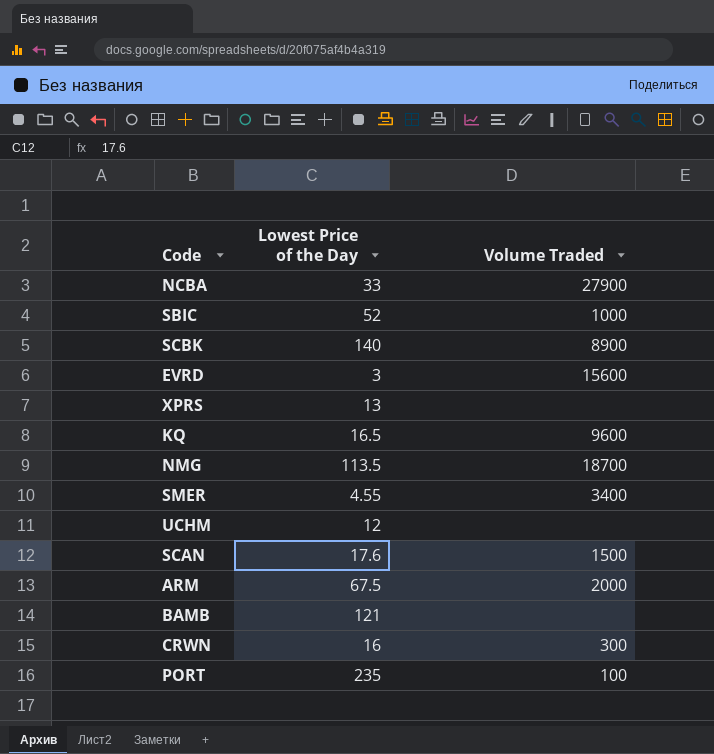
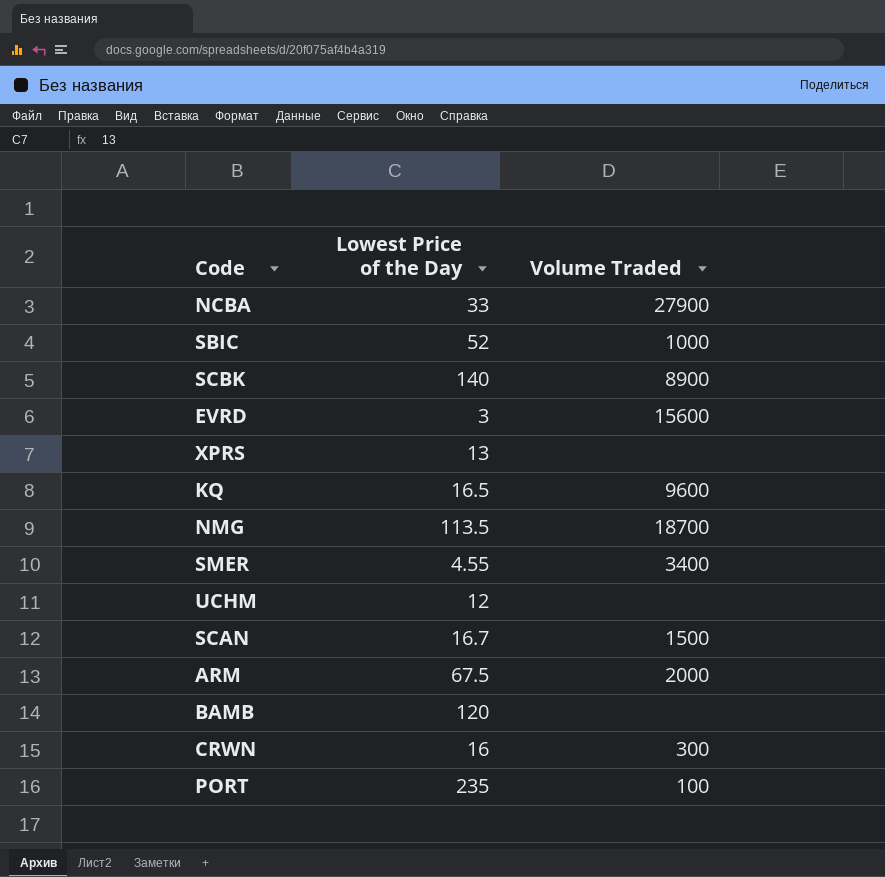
SCAN | Lowest Price of the Day: 17.6 -> 16.7
BAMB | Lowest Price of the Day: 121 -> 120

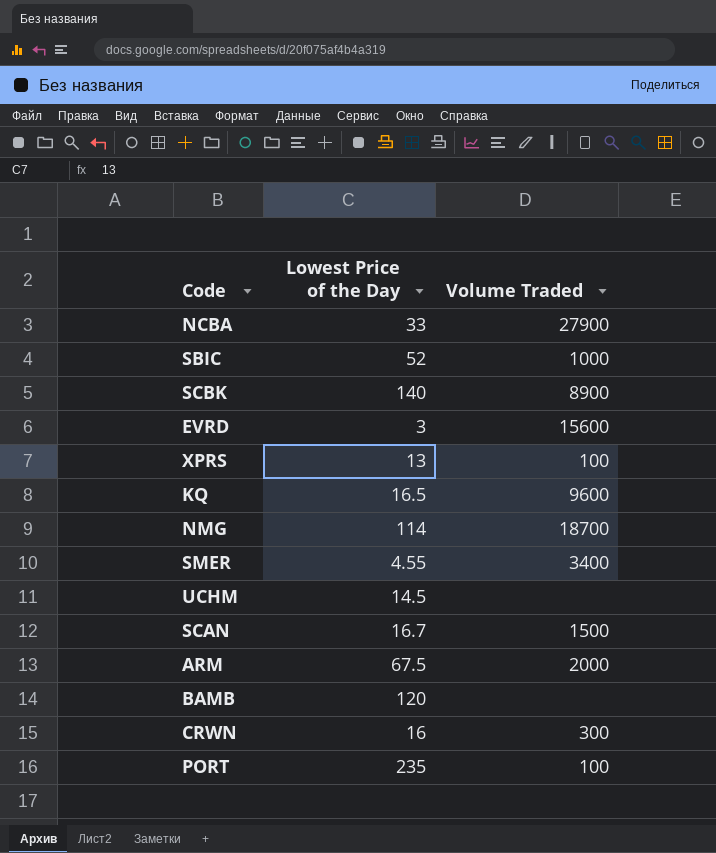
XPRS | Volume Traded: none -> 100
NMG | Lowest Price of the Day: 113.5 -> 114
UCHM | Lowest Price of the Day: 12 -> 14.5

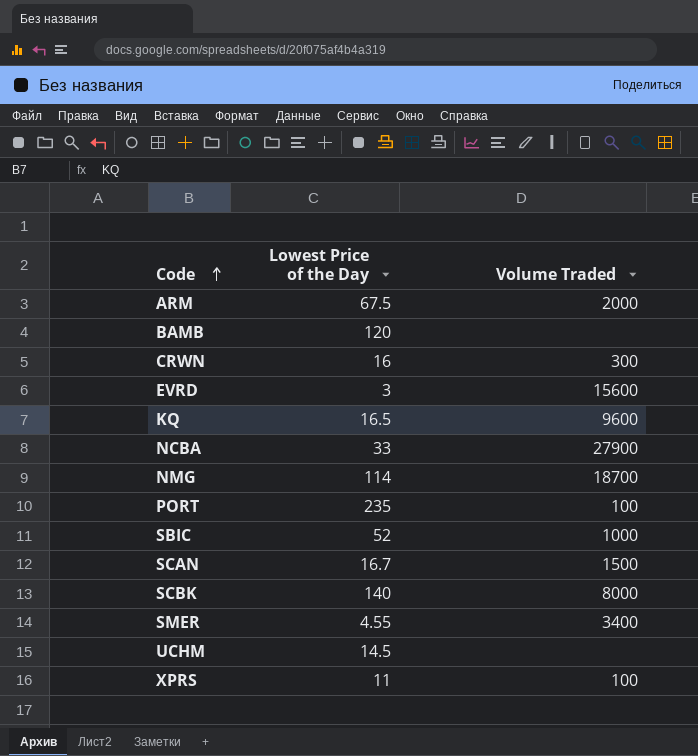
row order: none -> Code ascending
SCBK | Volume Traded: 8900 -> 8000
XPRS | Lowest Price of the Day: 13 -> 11

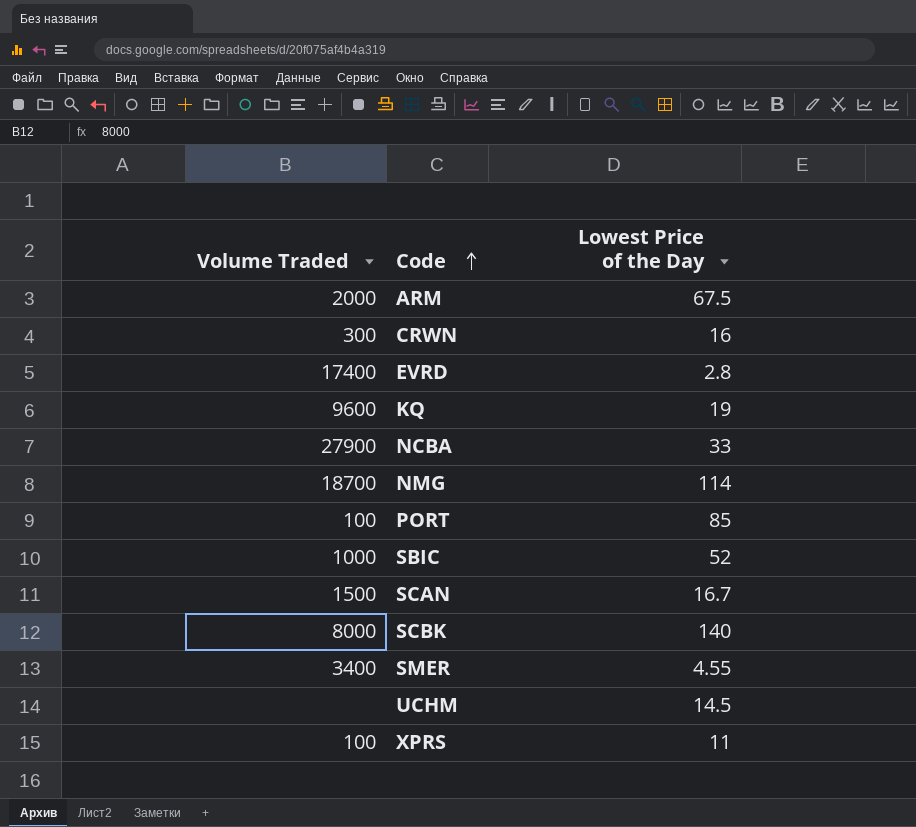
column Volume Traded | position: 3 -> 1
row BAMB: 120 | none -> none
EVRD | Volume Traded: 15600 -> 17400
EVRD | Lowest Price of the Day: 3 -> 2.8
KQ | Lowest Price of the Day: 16.5 -> 19
PORT | Lowest Price of the Day: 235 -> 85

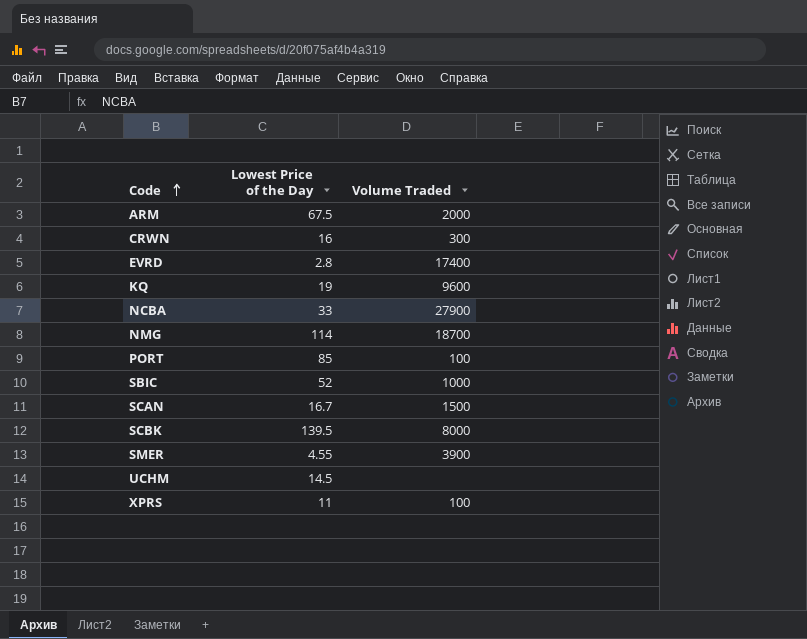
column Volume Traded | position: 1 -> 3
SCBK | Lowest Price of the Day: 140 -> 139.5
SMER | Volume Traded: 3400 -> 3900

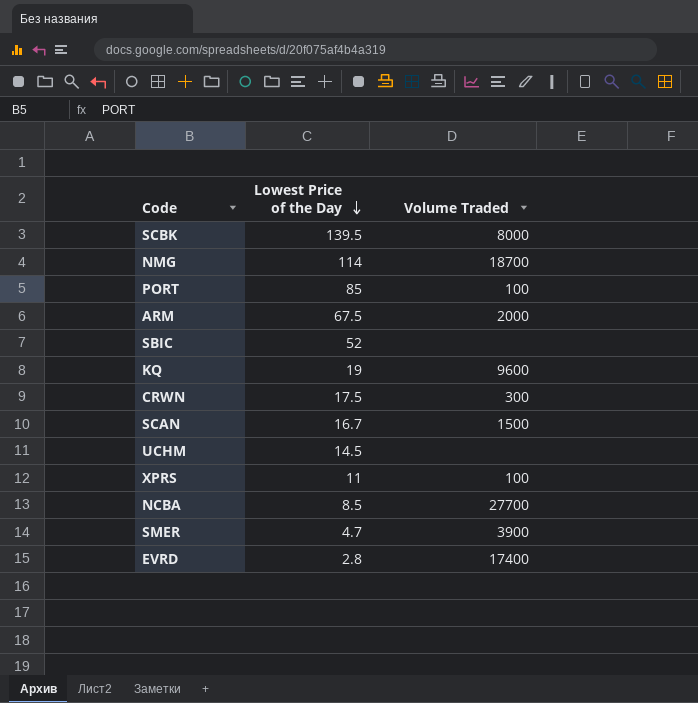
row order: Code ascending -> Lowest Price of the Day descending
SBIC | Volume Traded: 1000 -> none
CRWN | Lowest Price of the Day: 16 -> 17.5
NCBA | Lowest Price of the Day: 33 -> 8.5
NCBA | Volume Traded: 27900 -> 27700
SMER | Lowest Price of the Day: 4.55 -> 4.7

